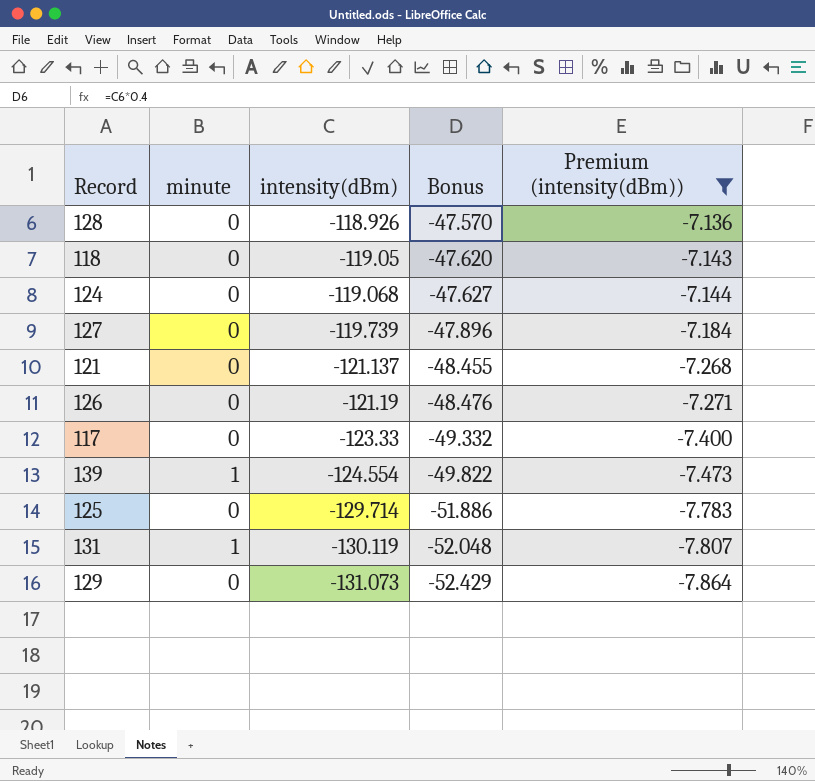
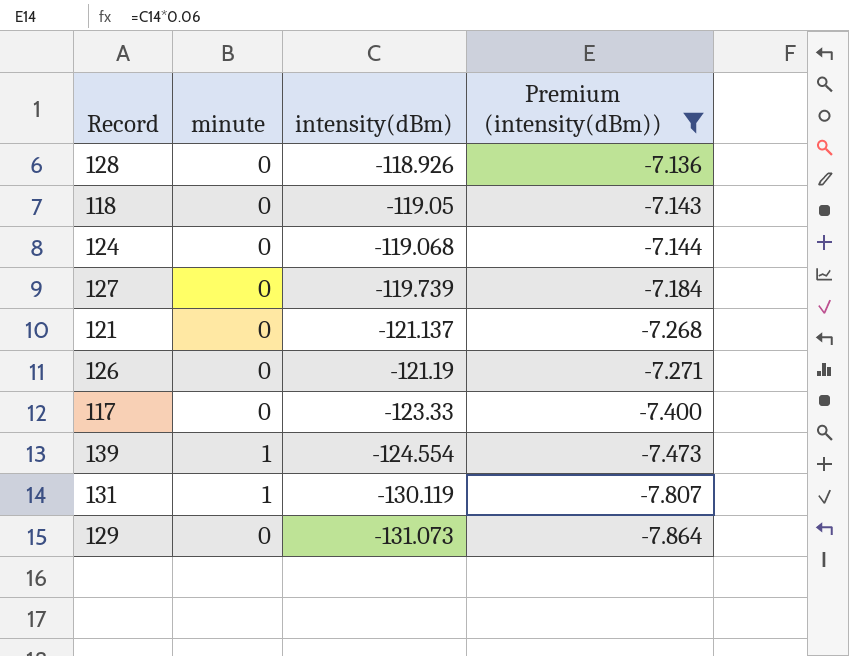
column Bonus | formula: [intensity(dBm)] * 0.4 -> none
row 125: 0 | -129.714 | -51.886 | -7.783 -> none

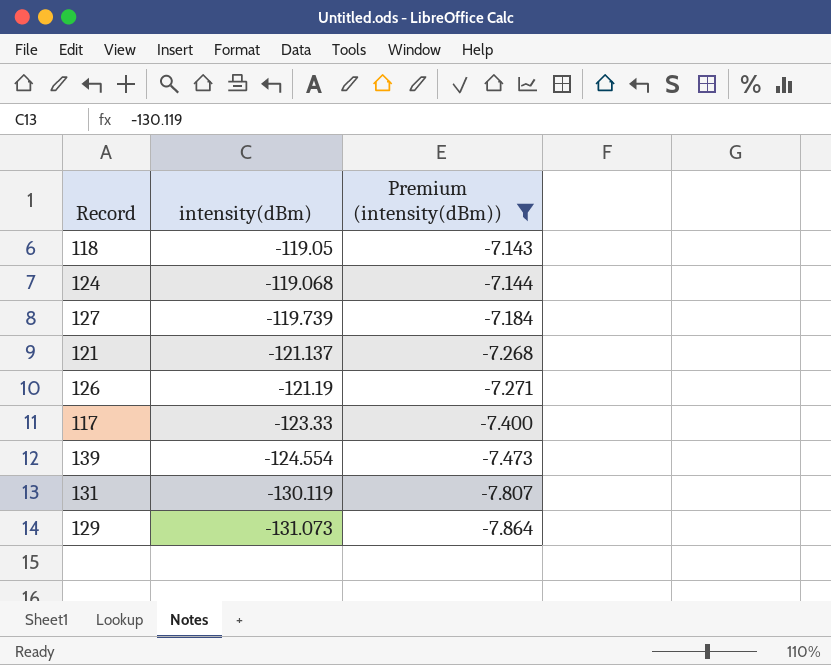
column minute | position: 2 -> none
row 128: 0 | -118.926 | -7.136 -> none

